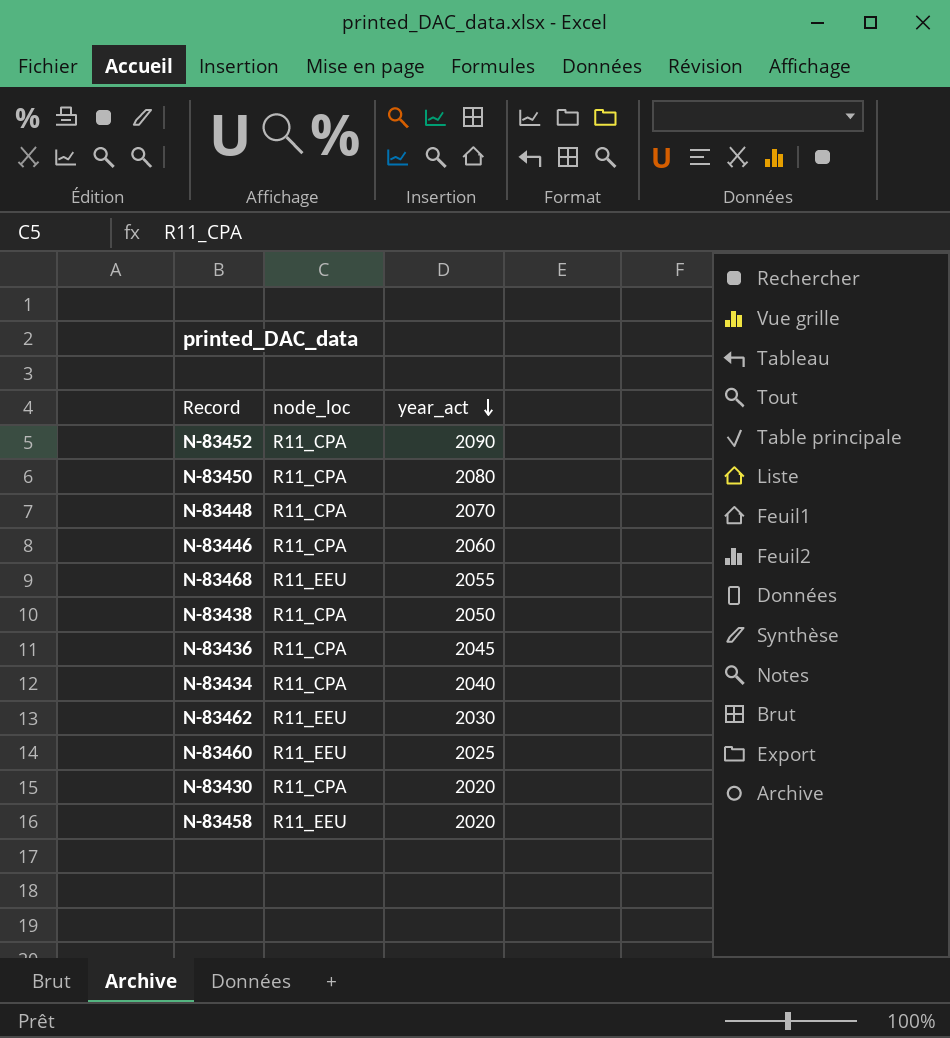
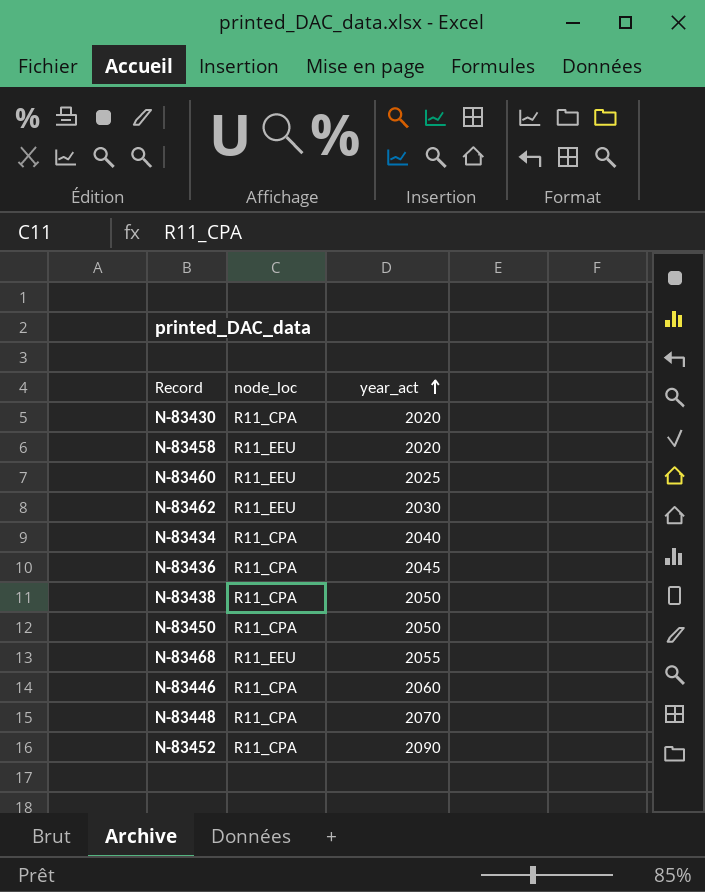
row order: year_act descending -> year_act ascending
N-83450 | year_act: 2080 -> 2050

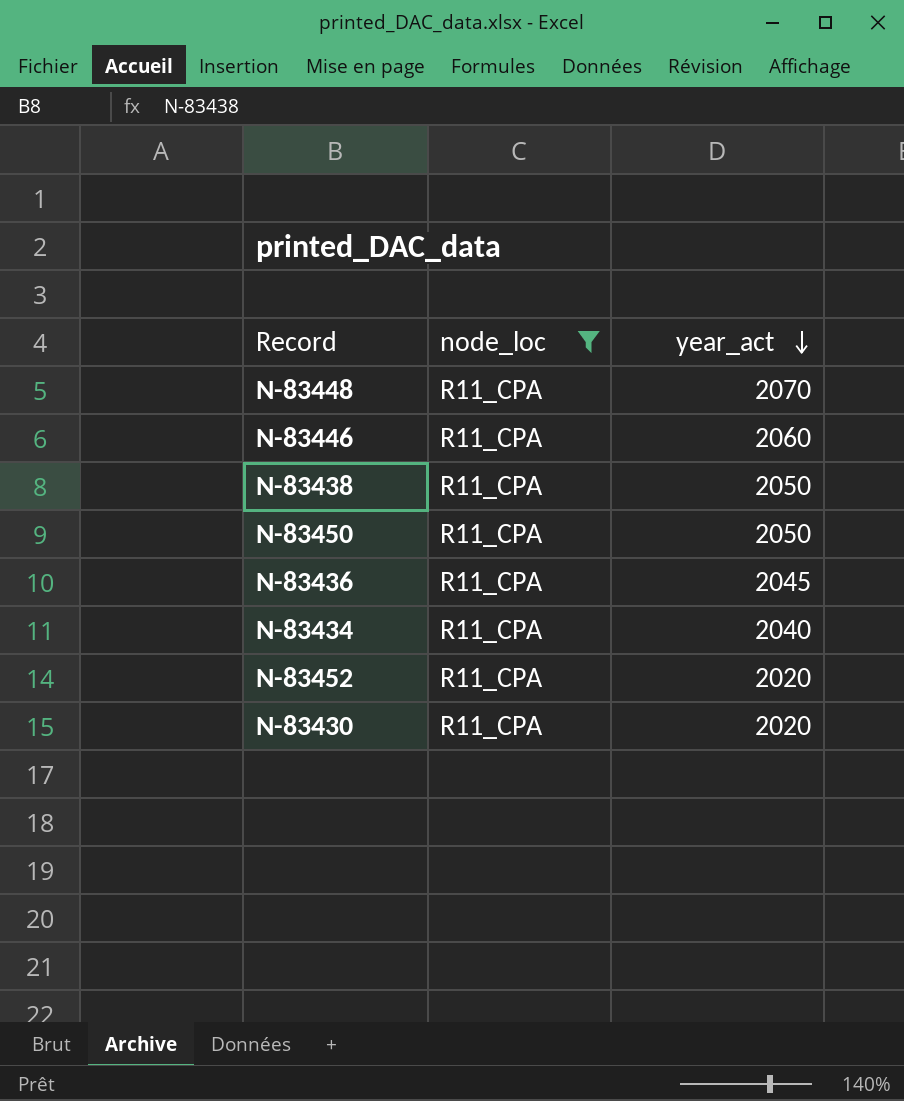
filter: none -> node_loc = R11_CPA
row order: year_act ascending -> year_act descending
N-83452 | year_act: 2090 -> 2020

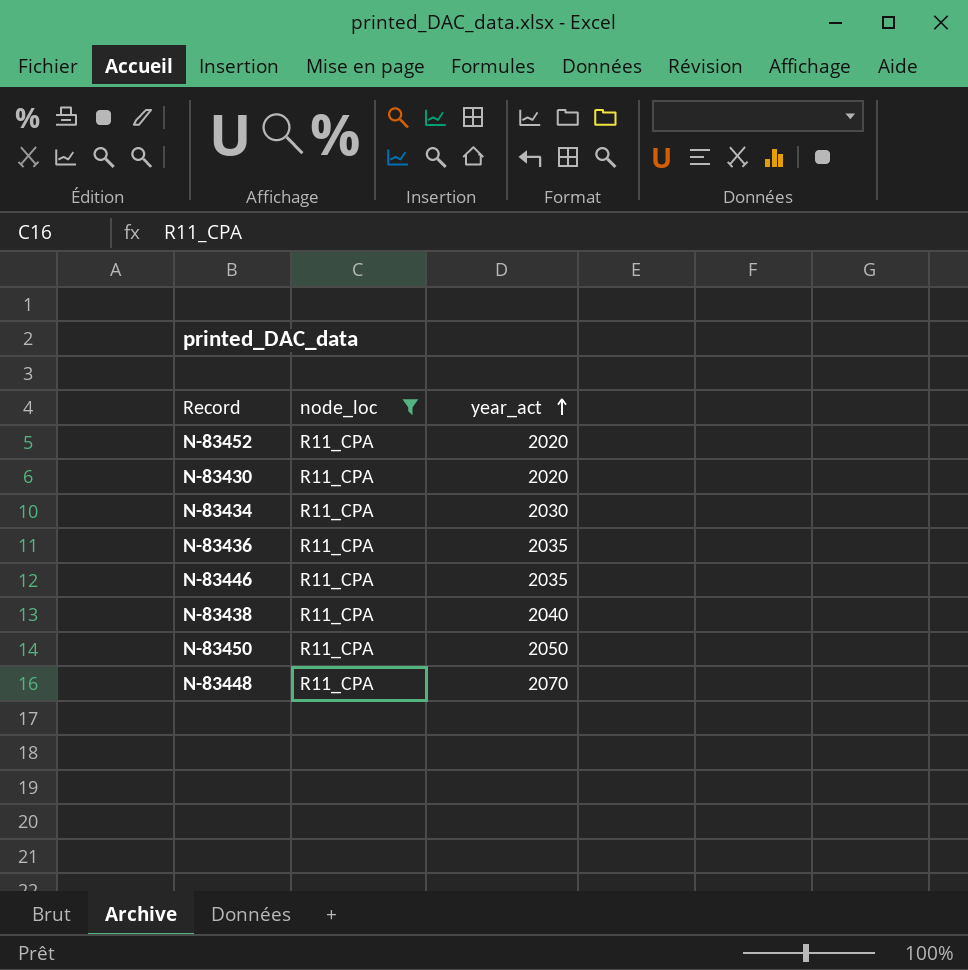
row order: year_act descending -> year_act ascending
N-83434 | year_act: 2040 -> 2030
N-83436 | year_act: 2045 -> 2035
N-83446 | year_act: 2060 -> 2035
N-83438 | year_act: 2050 -> 2040

